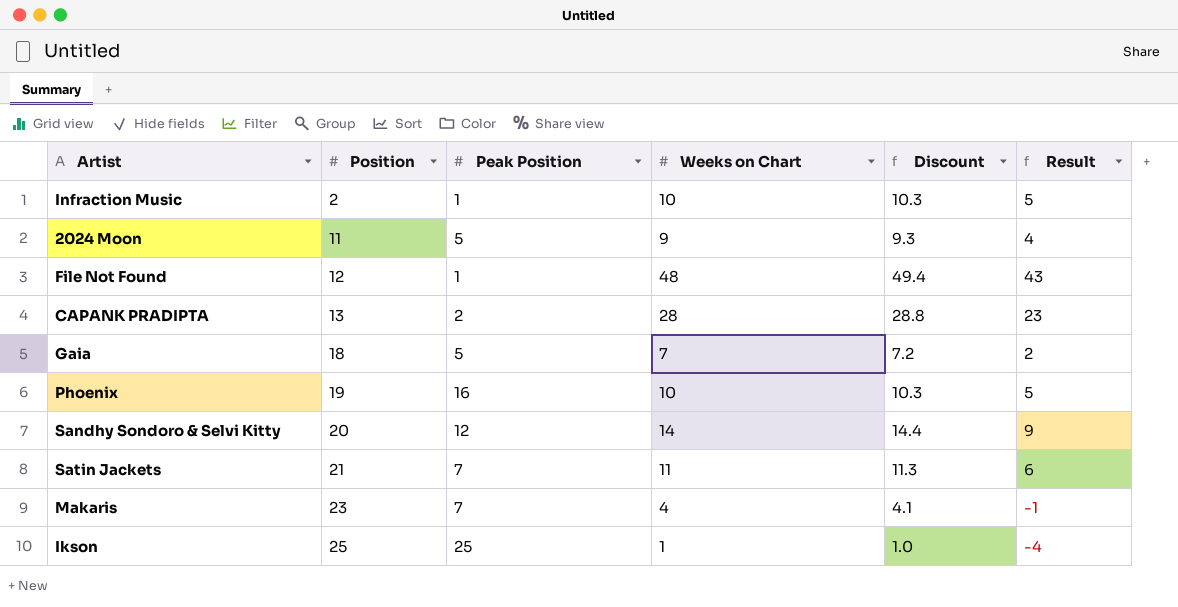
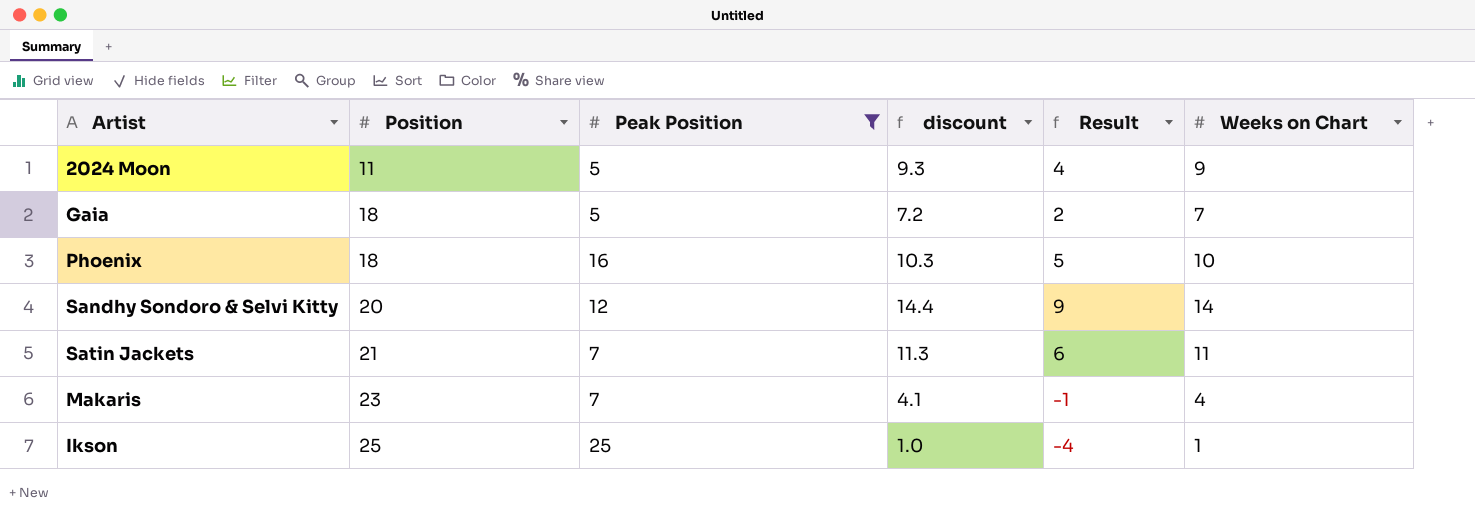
filter: none -> Peak Position >= 5
column name: Discount -> discount
column Weeks on Chart | position: 4 -> 6
Phoenix | Position: 19 -> 18

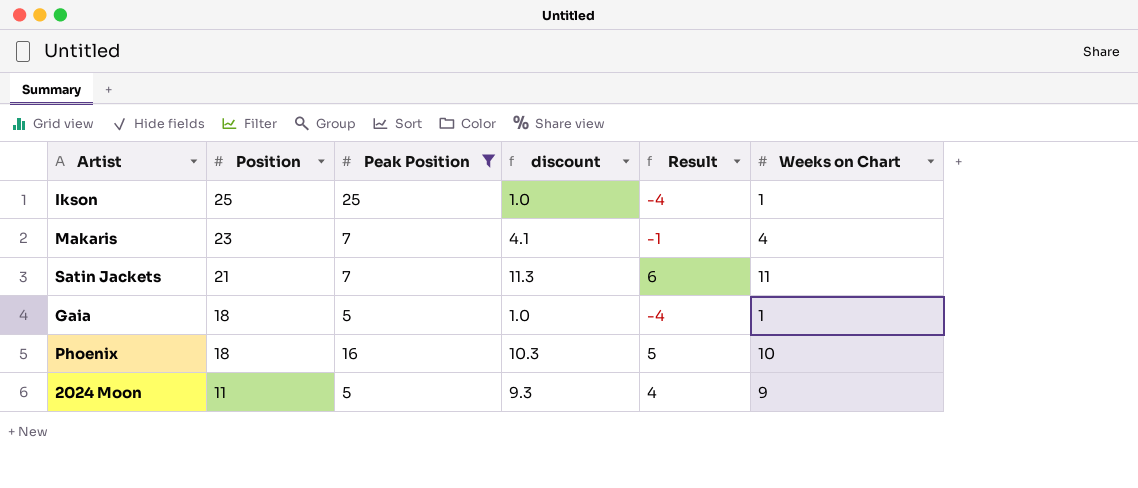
row order: Position ascending -> Position descending
row Sandhy Sondoro & Selvi Kitty: 20 | 12 | 14.4 | 9 | 14 -> none
Gaia | discount: 7.2 -> 1.0
Gaia | Result: 2 -> -4
Gaia | Weeks on Chart: 7 -> 1

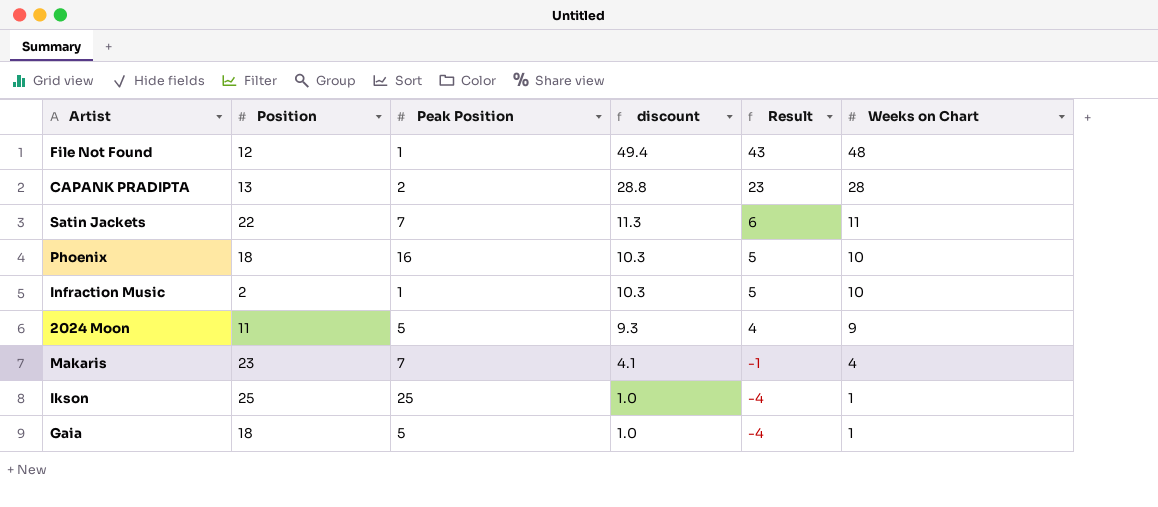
filter: Peak Position >= 5 -> none
row order: Position descending -> discount descending
Satin Jackets | Position: 21 -> 22

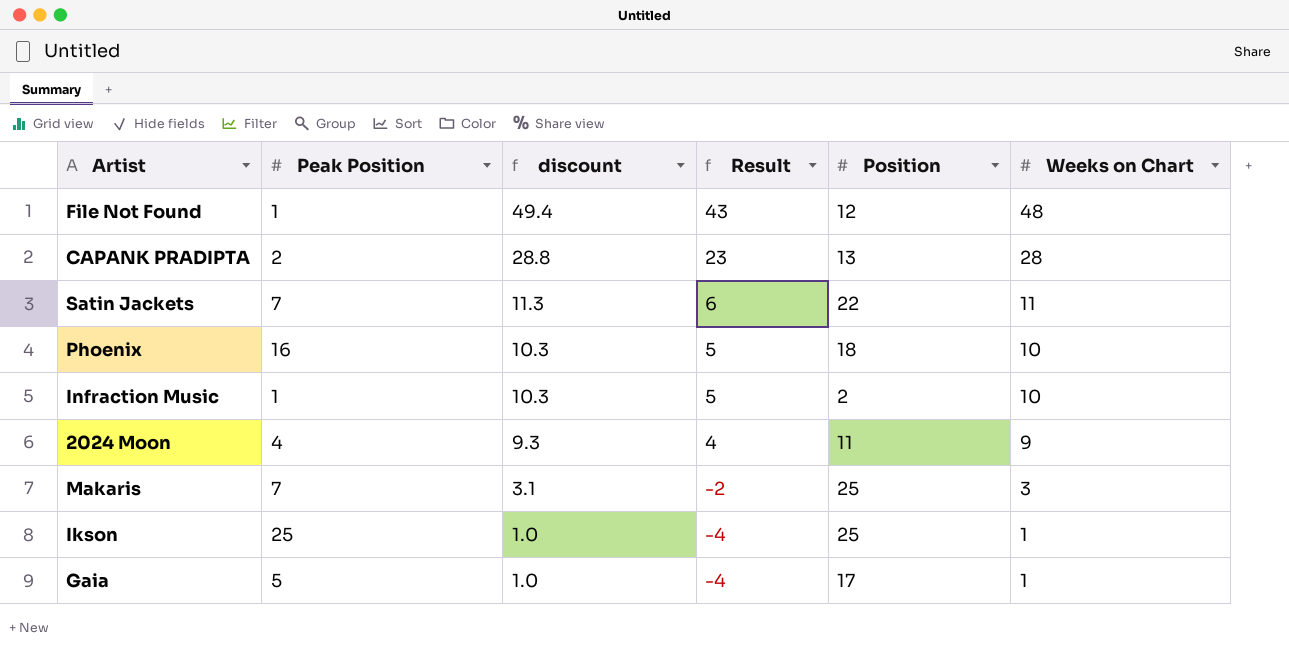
column Position | position: 2 -> 5
2024 Moon | Peak Position: 5 -> 4
Makaris | discount: 4.1 -> 3.1
Makaris | Result: -1 -> -2
Makaris | Position: 23 -> 25
Makaris | Weeks on Chart: 4 -> 3
Gaia | Position: 18 -> 17

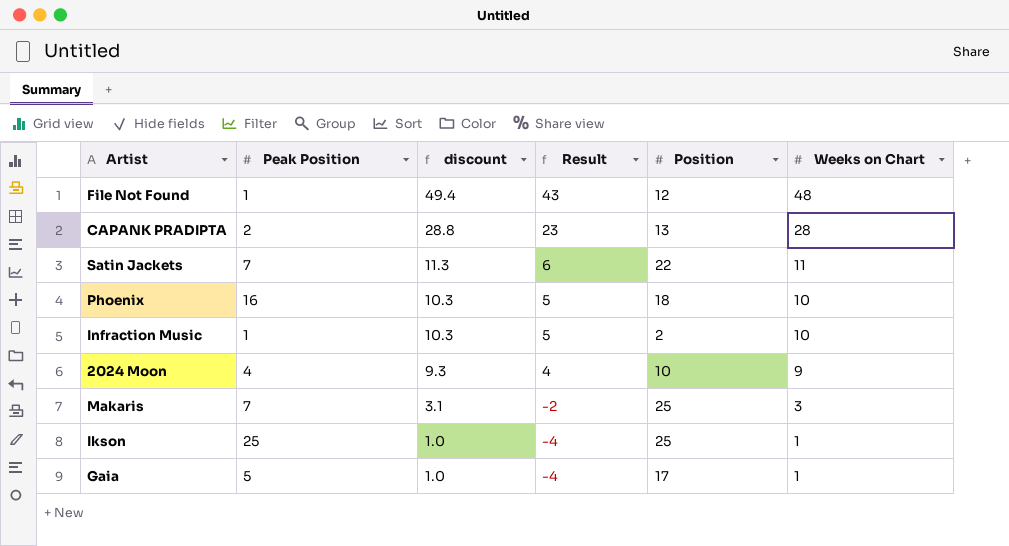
2024 Moon | Position: 11 -> 10

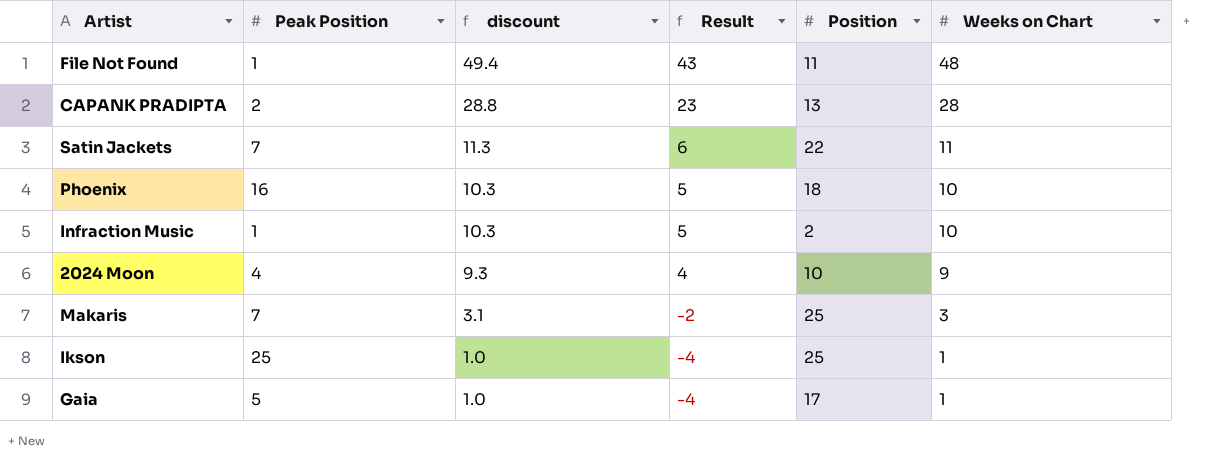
File Not Found | Position: 12 -> 11

